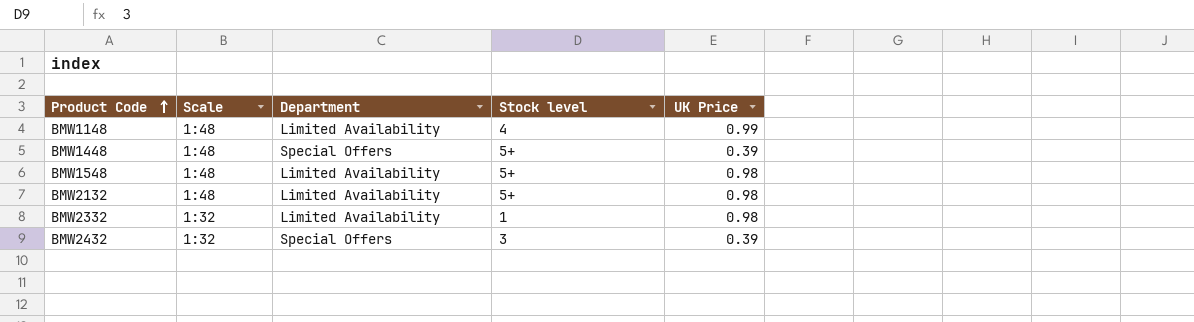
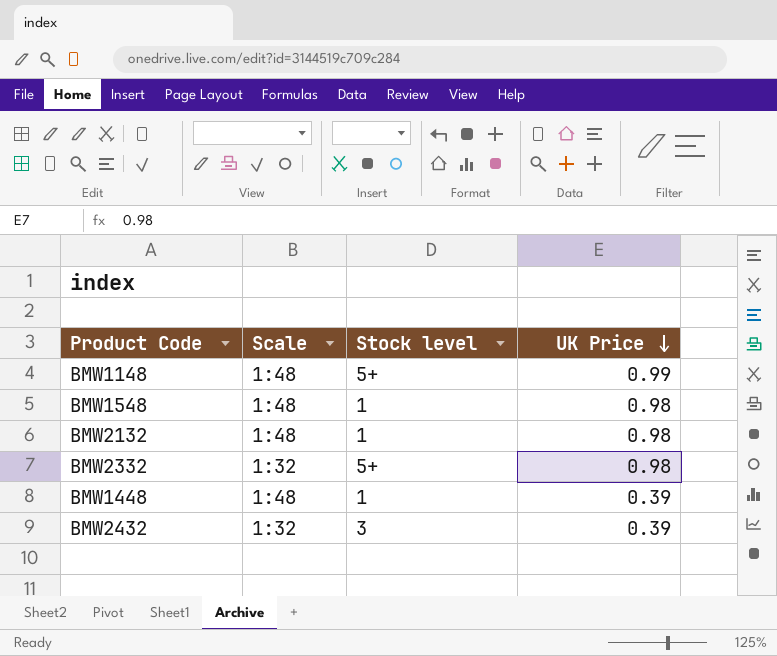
row order: Product Code ascending -> UK Price descending
column Department | position: 3 -> none
BMW1148 | Stock level: 4 -> 5+
BMW1548 | Stock level: 5+ -> 1
BMW2132 | Stock level: 5+ -> 1
BMW2332 | Stock level: 1 -> 5+
BMW1448 | Stock level: 5+ -> 1

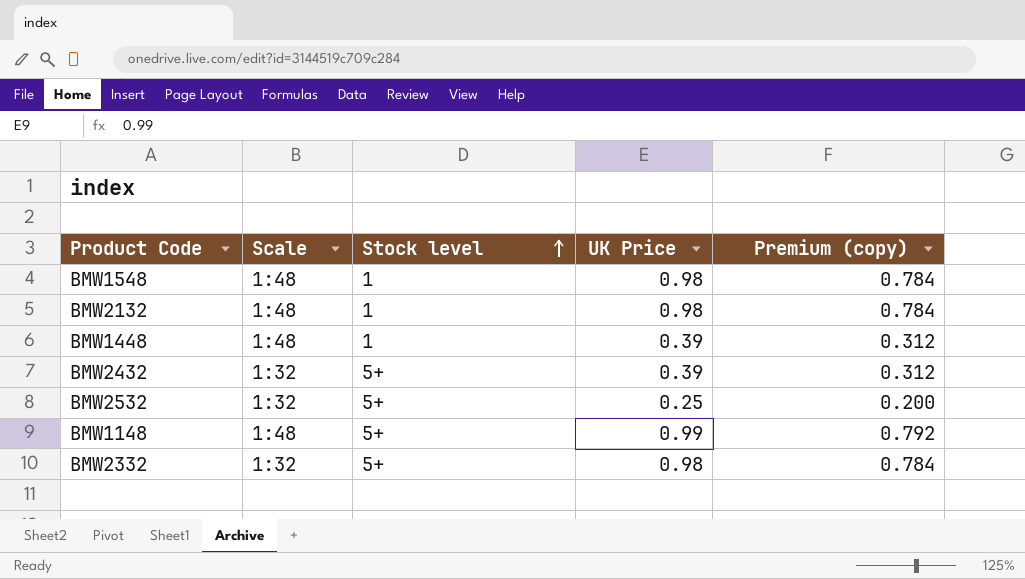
row order: UK Price descending -> Stock level ascending
column Premium (copy) | formula: none -> [UK Price] * 0.8
BMW2432 | Stock level: 3 -> 5+
row BMW2532: none -> 1:32 | 5+ | 0.25 | 0.200

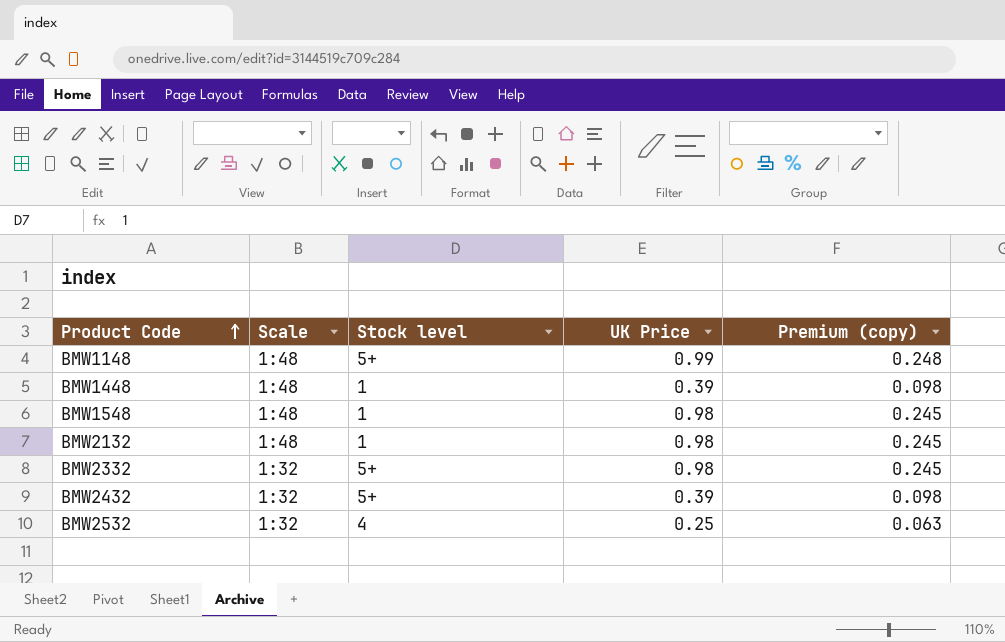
row order: Stock level ascending -> Product Code ascending
column Premium (copy) | formula: [UK Price] * 0.8 -> [UK Price] * 0.25
BMW2532 | Stock level: 5+ -> 4

